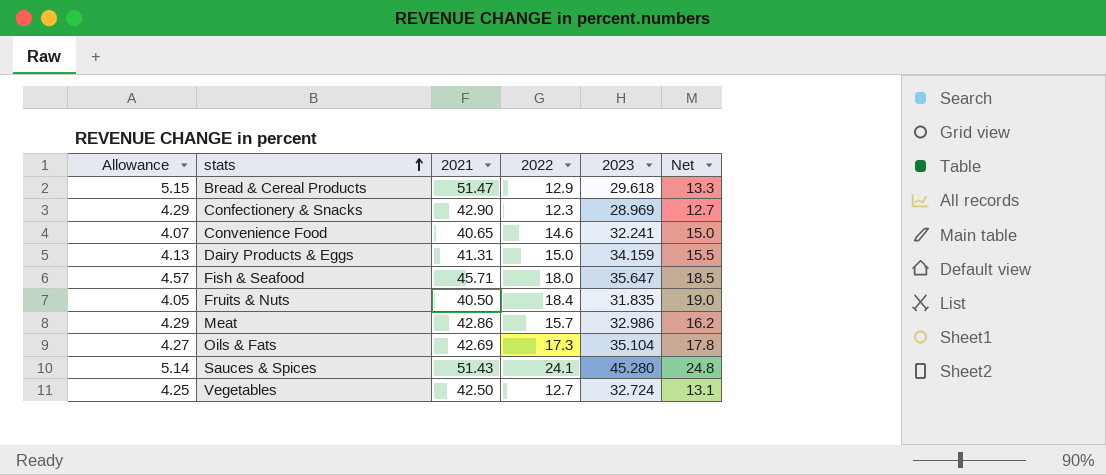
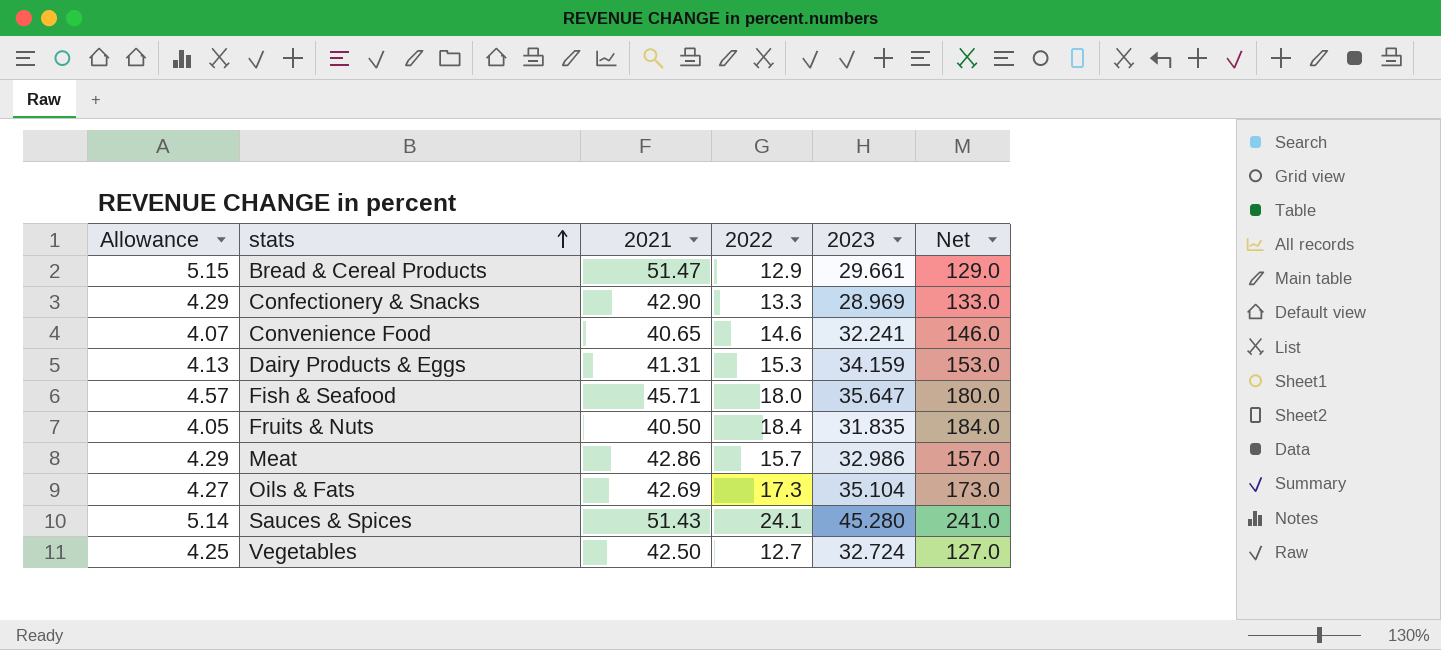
column Net | formula: [2022] * 1.03 -> [2022] * 10
Bread & Cereal Products | 2023: 29.618 -> 29.661
Confectionery & Snacks | 2022: 12.3 -> 13.3
Dairy Products & Eggs | 2022: 15.0 -> 15.3

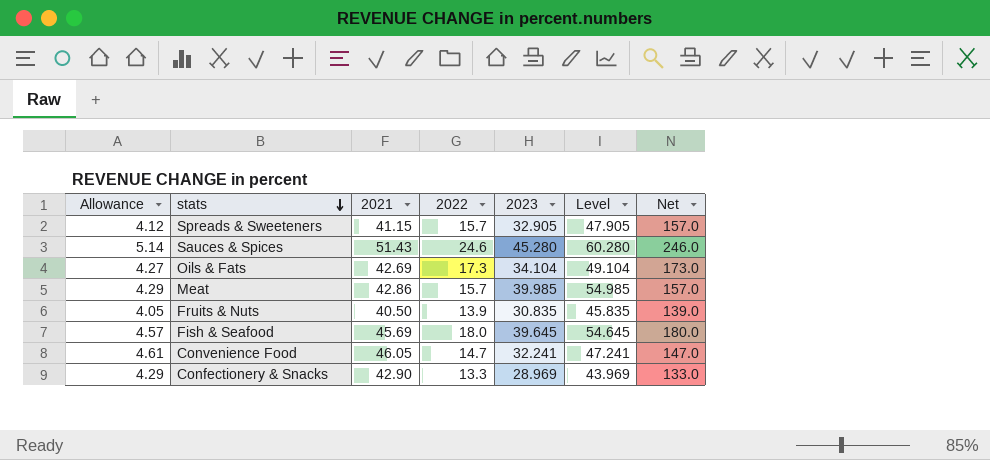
row order: stats ascending -> stats descending
column Level | formula: none -> [2023] + 15
row Bread & Cereal Products: 5.15 | 51.47 | 12.9 | 29.661 | 129.0 -> none
row Dairy Products & Eggs: 4.13 | 41.31 | 15.3 | 34.159 | 153.0 -> none
row Vegetables: 4.25 | 42.50 | 12.7 | 32.724 | 127.0 -> none
row Spreads & Sweeteners: none -> 4.12 | 41.15 | 15.7 | 32.905 | 47.905 | 157.0
Sauces & Spices | 2022: 24.1 -> 24.6
Sauces & Spices | Net: 241.0 -> 246.0
Oils & Fats | 2023: 35.104 -> 34.104
Meat | 2023: 32.986 -> 39.985
Fruits & Nuts | 2022: 18.4 -> 13.9
Fruits & Nuts | 2023: 31.835 -> 30.835
Fruits & Nuts | Net: 184.0 -> 139.0
Fish & Seafood | 2021: 45.71 -> 45.69
Fish & Seafood | 2023: 35.647 -> 39.645
Convenience Food | Allowance: 4.07 -> 4.61
Convenience Food | 2021: 40.65 -> 46.05
Convenience Food | 2022: 14.6 -> 14.7
Convenience Food | Net: 146.0 -> 147.0

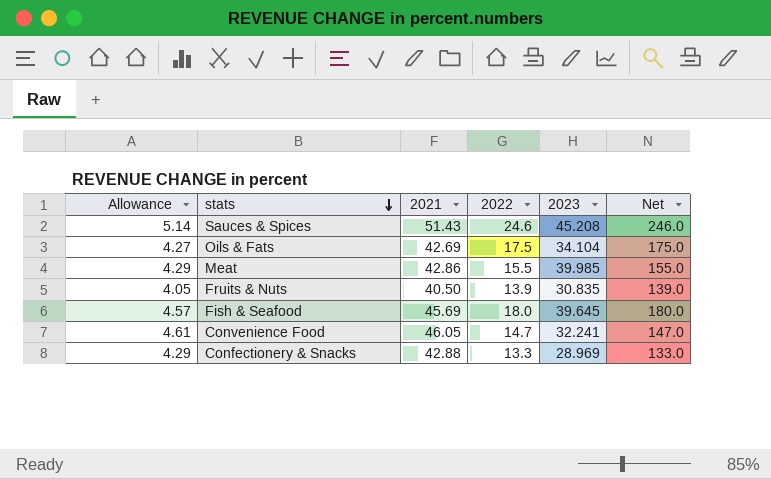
column Level | formula: [2023] + 15 -> none
row Spreads & Sweeteners: 4.12 | 41.15 | 15.7 | 32.905 | 47.905 | 157.0 -> none
Sauces & Spices | 2023: 45.280 -> 45.208
Oils & Fats | 2022: 17.3 -> 17.5
Oils & Fats | Net: 173.0 -> 175.0
Meat | 2022: 15.7 -> 15.5
Meat | Net: 157.0 -> 155.0
Confectionery & Snacks | 2021: 42.90 -> 42.88

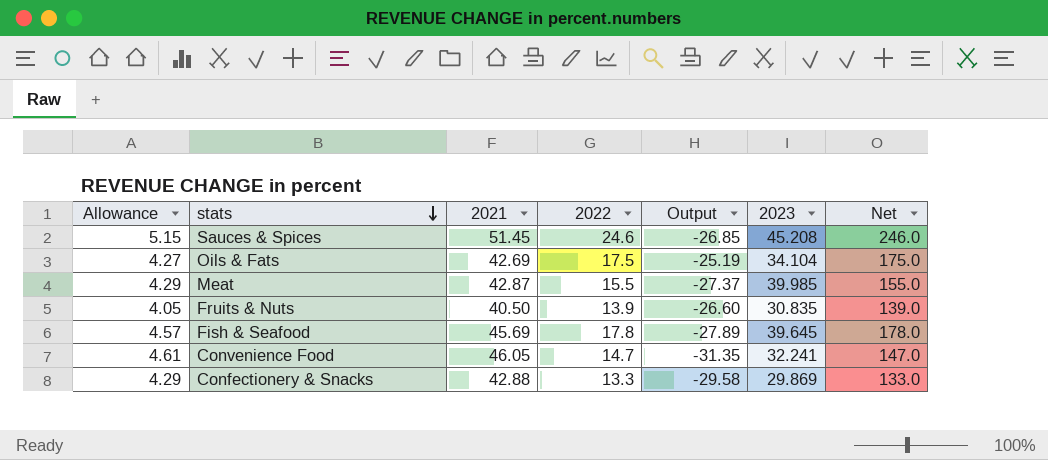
column Output | formula: none -> [2022] - [2021]
Sauces & Spices | Allowance: 5.14 -> 5.15
Sauces & Spices | 2021: 51.43 -> 51.45
Meat | 2021: 42.86 -> 42.87
Fish & Seafood | 2022: 18.0 -> 17.8
Fish & Seafood | Net: 180.0 -> 178.0
Confectionery & Snacks | 2023: 28.969 -> 29.869

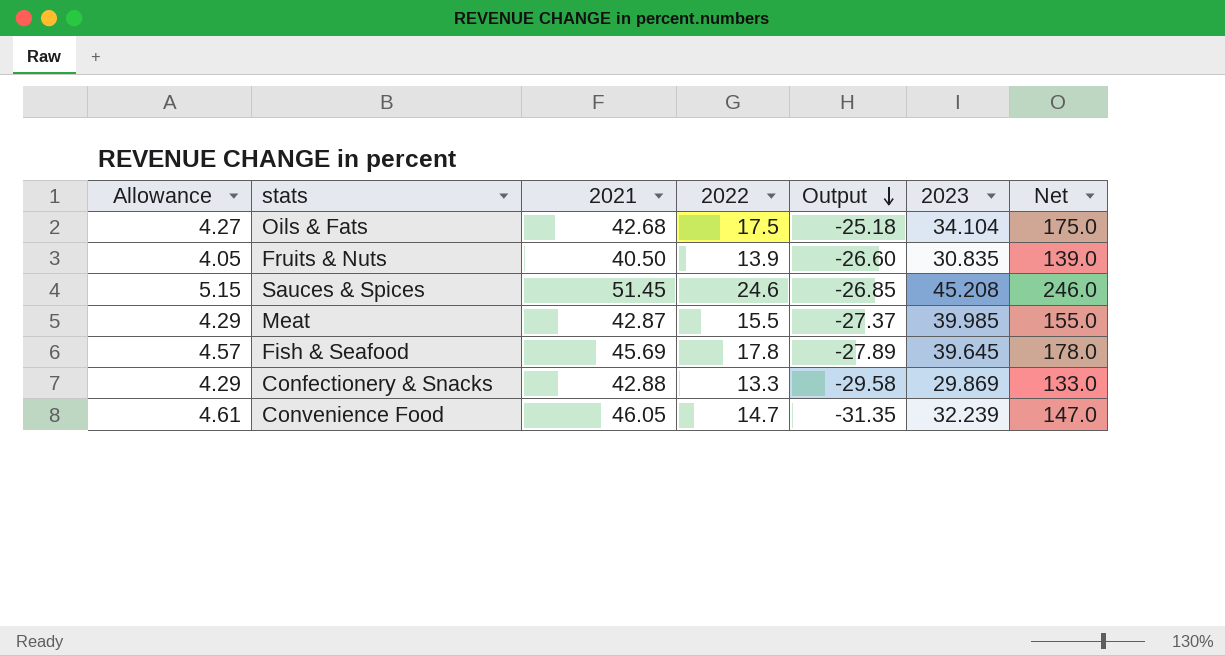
row order: stats descending -> Output descending
Oils & Fats | 2021: 42.69 -> 42.68
Oils & Fats | Output: -25.19 -> -25.18
Convenience Food | 2023: 32.241 -> 32.239

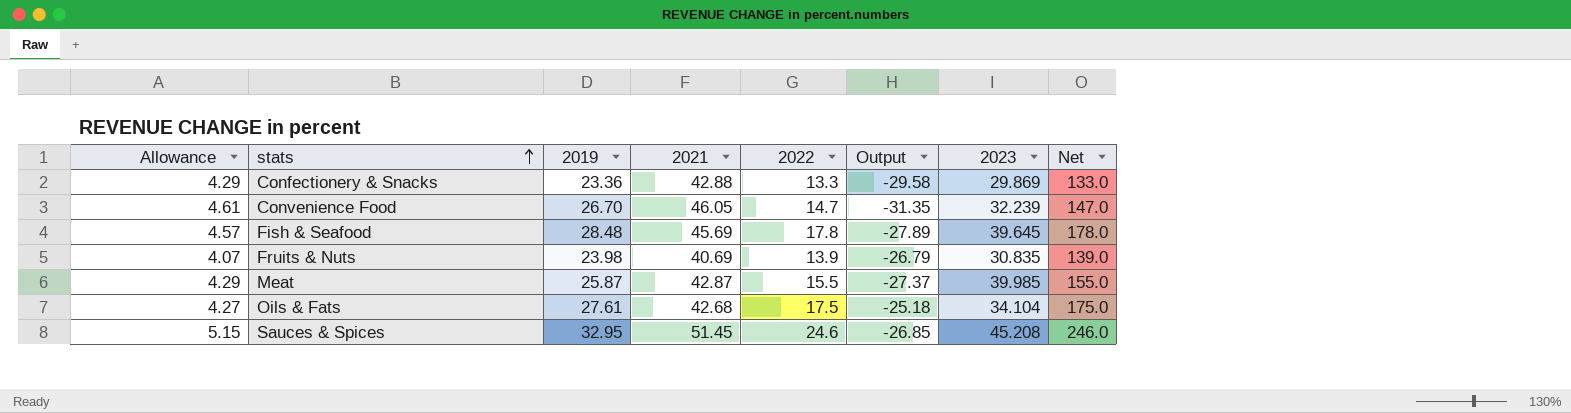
row order: Output descending -> stats ascending
column 2019 | position: none -> 3
Fruits & Nuts | Allowance: 4.05 -> 4.07
Fruits & Nuts | 2021: 40.50 -> 40.69
Fruits & Nuts | Output: -26.60 -> -26.79

